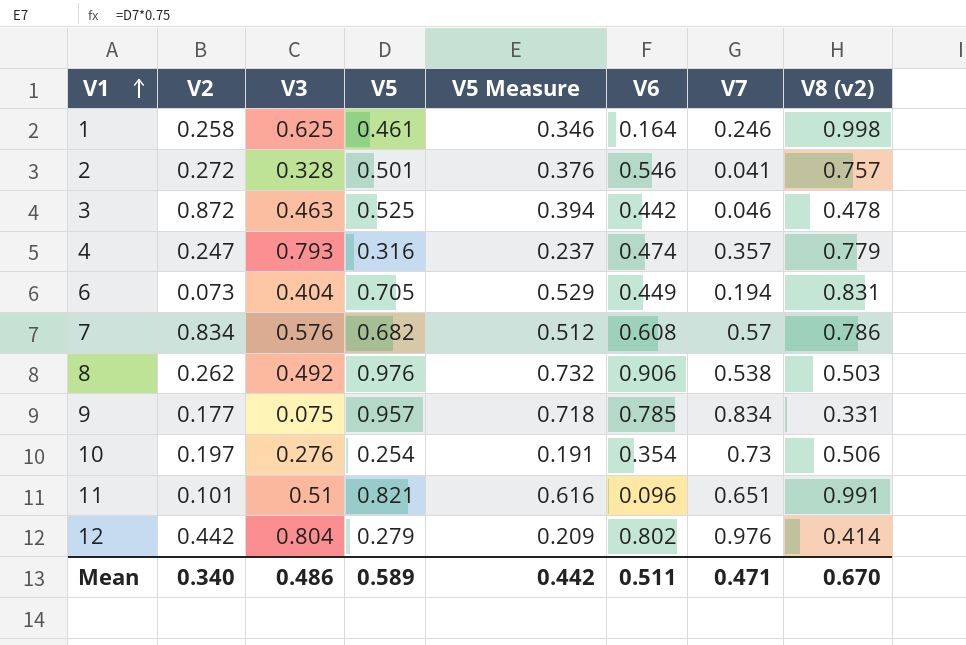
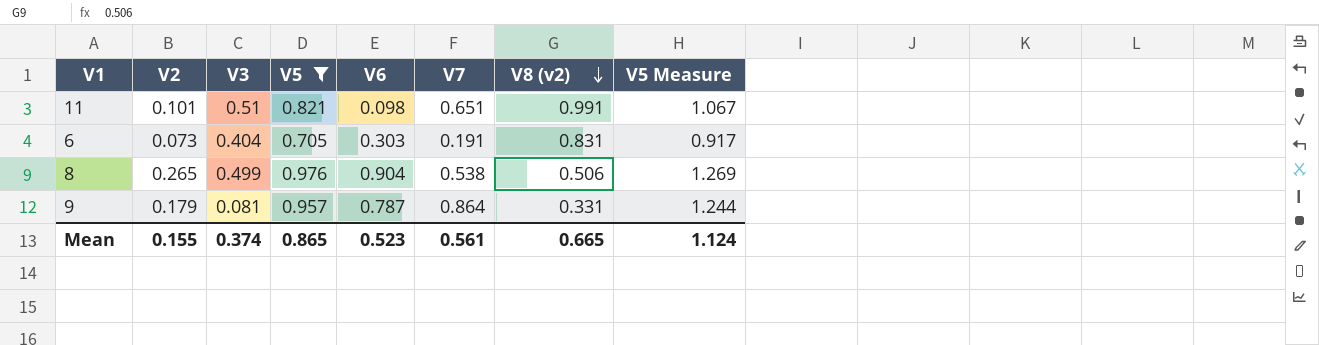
filter: none -> V5 >= 0.705
row order: V1 ascending -> V8 (v2) descending
column V5 Measure | formula: [V5] * 0.75 -> [V5] * 1.3
column V5 Measure | position: 5 -> 8
11 | V6: 0.096 -> 0.098
6 | V6: 0.449 -> 0.303
6 | V7: 0.194 -> 0.191
8 | V2: 0.262 -> 0.265
8 | V3: 0.492 -> 0.499
8 | V6: 0.906 -> 0.904
8 | V8 (v2): 0.503 -> 0.506
9 | V2: 0.177 -> 0.179
9 | V3: 0.075 -> 0.081
9 | V6: 0.785 -> 0.787
9 | V7: 0.834 -> 0.864
Mean | V2: 0.340 -> 0.155
Mean | V3: 0.486 -> 0.374
Mean | V5: 0.589 -> 0.865
Mean | V6: 0.511 -> 0.523
Mean | V7: 0.471 -> 0.561
Mean | V8 (v2): 0.670 -> 0.665
Mean | V5 Measure: 0.442 -> 1.124

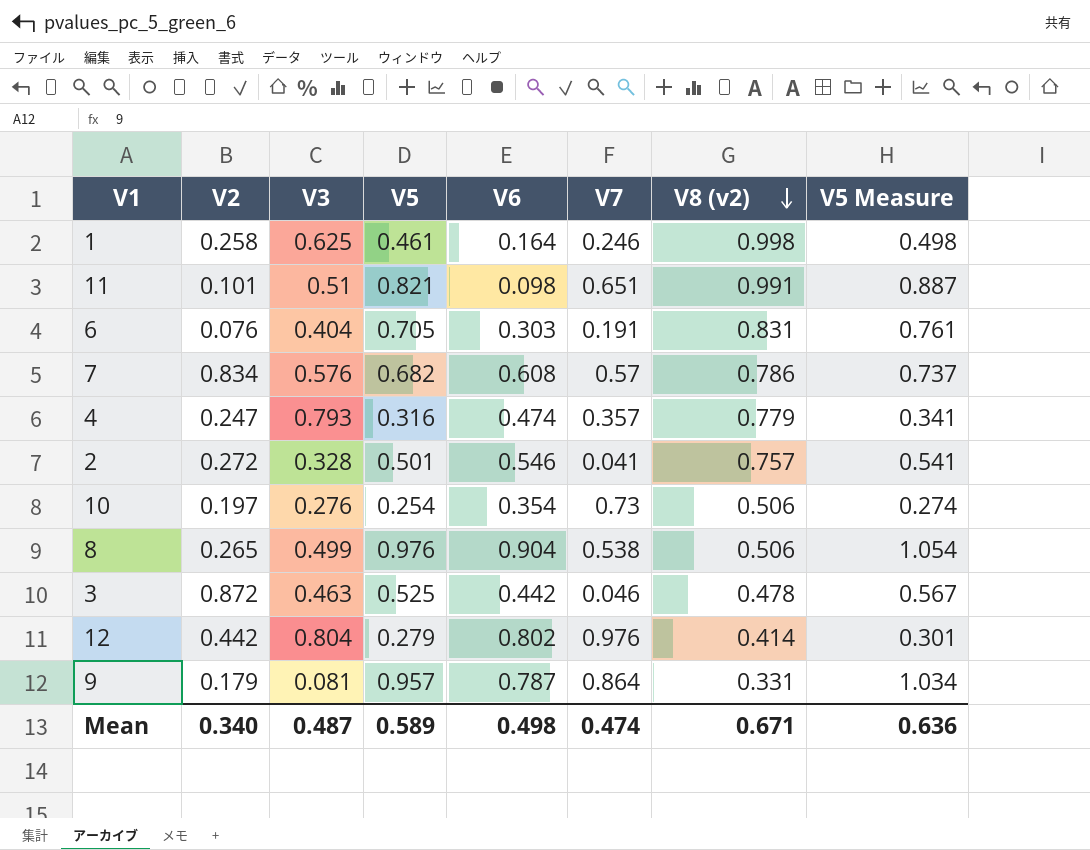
filter: V5 >= 0.705 -> none
column V5 Measure | formula: [V5] * 1.3 -> [V5] * 1.08
6 | V2: 0.073 -> 0.076
Mean | V2: 0.155 -> 0.340
Mean | V3: 0.374 -> 0.487
Mean | V5: 0.865 -> 0.589
Mean | V6: 0.523 -> 0.498
Mean | V7: 0.561 -> 0.474
Mean | V8 (v2): 0.665 -> 0.671
Mean | V5 Measure: 1.124 -> 0.636

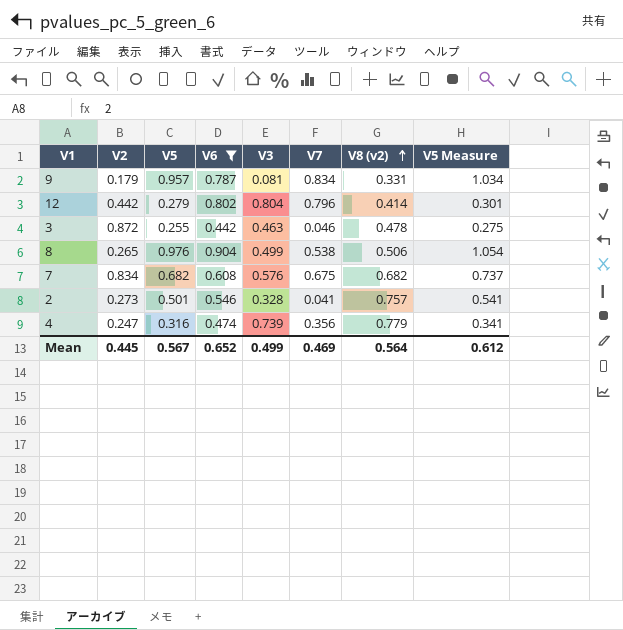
filter: none -> V6 >= 0.442
row order: V8 (v2) descending -> V8 (v2) ascending
column V3 | position: 3 -> 5
9 | V7: 0.864 -> 0.834
12 | V7: 0.976 -> 0.796
3 | V5: 0.525 -> 0.255
3 | V5 Measure: 0.567 -> 0.275
7 | V7: 0.57 -> 0.675
7 | V8 (v2): 0.786 -> 0.682
2 | V2: 0.272 -> 0.273
4 | V3: 0.793 -> 0.739
4 | V7: 0.357 -> 0.356
Mean | V2: 0.340 -> 0.445
Mean | V5: 0.589 -> 0.567
Mean | V6: 0.498 -> 0.652
Mean | V3: 0.487 -> 0.499
Mean | V7: 0.474 -> 0.469
Mean | V8 (v2): 0.671 -> 0.564
Mean | V5 Measure: 0.636 -> 0.612

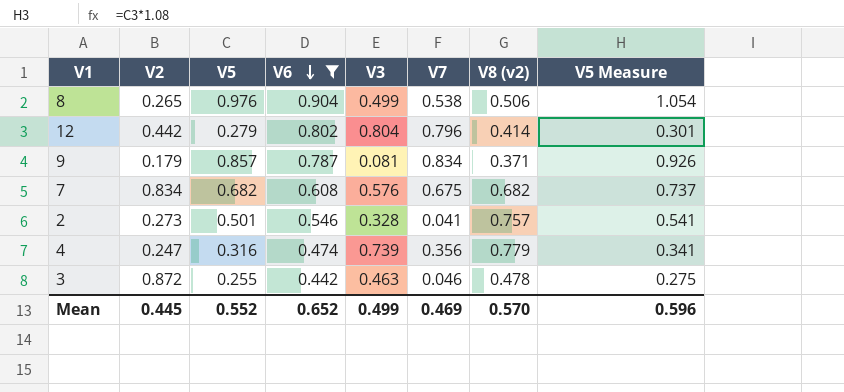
row order: V8 (v2) ascending -> V6 descending
9 | V5: 0.957 -> 0.857
9 | V8 (v2): 0.331 -> 0.371
9 | V5 Measure: 1.034 -> 0.926
Mean | V5: 0.567 -> 0.552
Mean | V8 (v2): 0.564 -> 0.570
Mean | V5 Measure: 0.612 -> 0.596

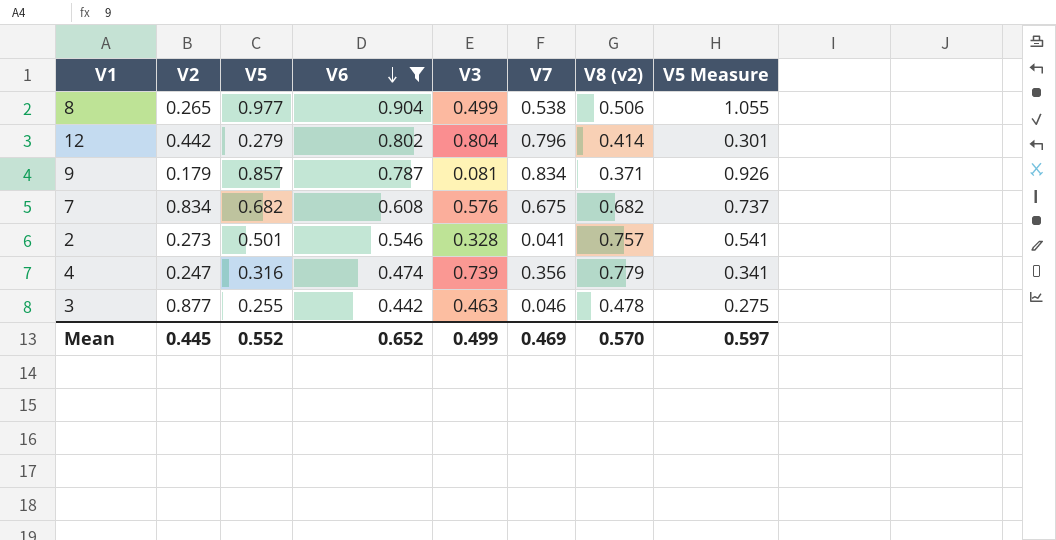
8 | V5: 0.976 -> 0.977
8 | V5 Measure: 1.054 -> 1.055
3 | V2: 0.872 -> 0.877
Mean | V5 Measure: 0.596 -> 0.597

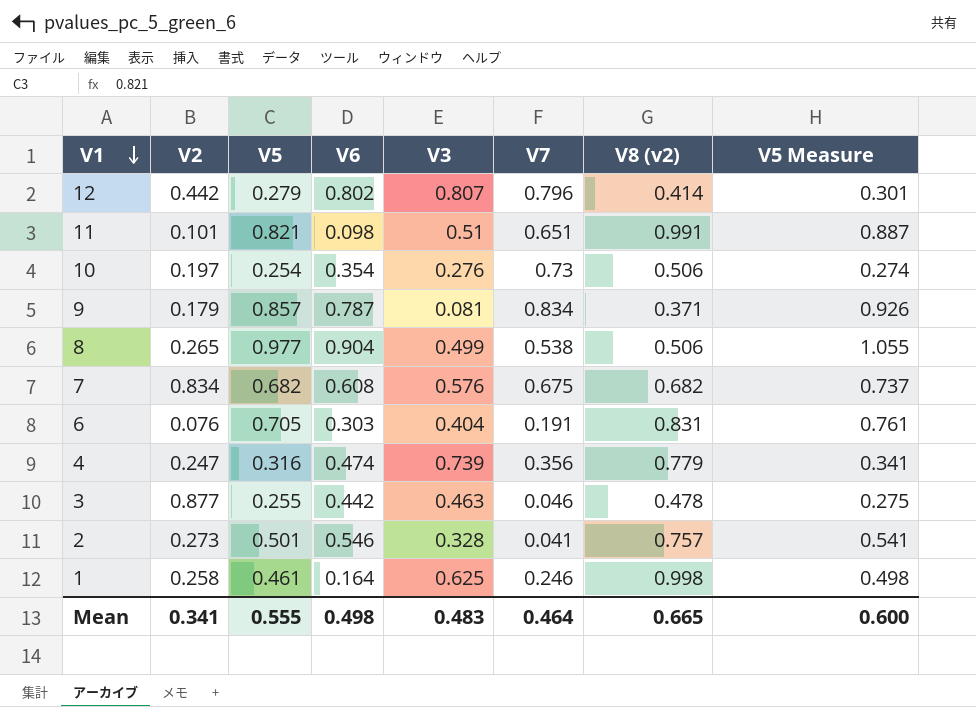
filter: V6 >= 0.442 -> none
row order: V6 descending -> V1 descending
12 | V3: 0.804 -> 0.807
Mean | V2: 0.445 -> 0.341
Mean | V5: 0.552 -> 0.555
Mean | V6: 0.652 -> 0.498
Mean | V3: 0.499 -> 0.483
Mean | V7: 0.469 -> 0.464
Mean | V8 (v2): 0.570 -> 0.665
Mean | V5 Measure: 0.597 -> 0.600

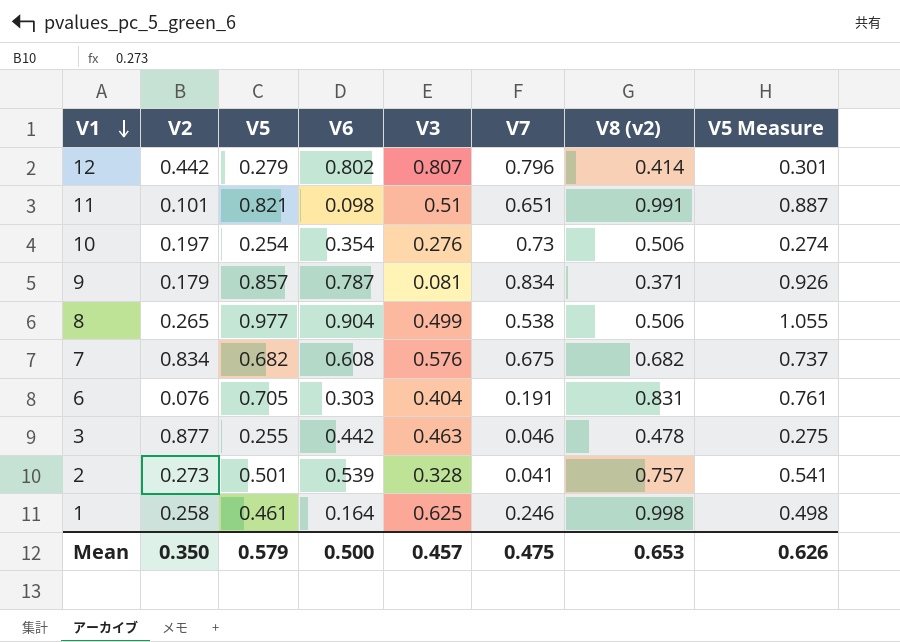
row 4: 0.247 | 0.316 | 0.474 | 0.739 | 0.356 | 0.779 | 0.341 -> none
2 | V6: 0.546 -> 0.539
Mean | V2: 0.341 -> 0.350
Mean | V5: 0.555 -> 0.579
Mean | V6: 0.498 -> 0.500
Mean | V3: 0.483 -> 0.457
Mean | V7: 0.464 -> 0.475
Mean | V8 (v2): 0.665 -> 0.653
Mean | V5 Measure: 0.600 -> 0.626

